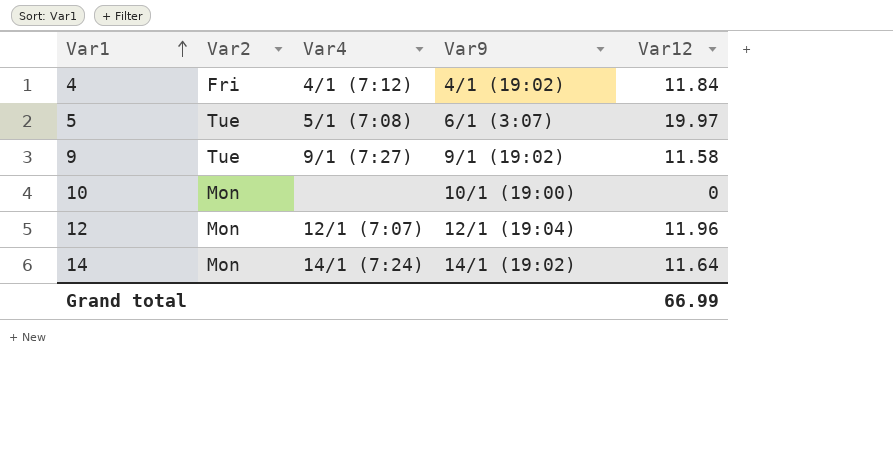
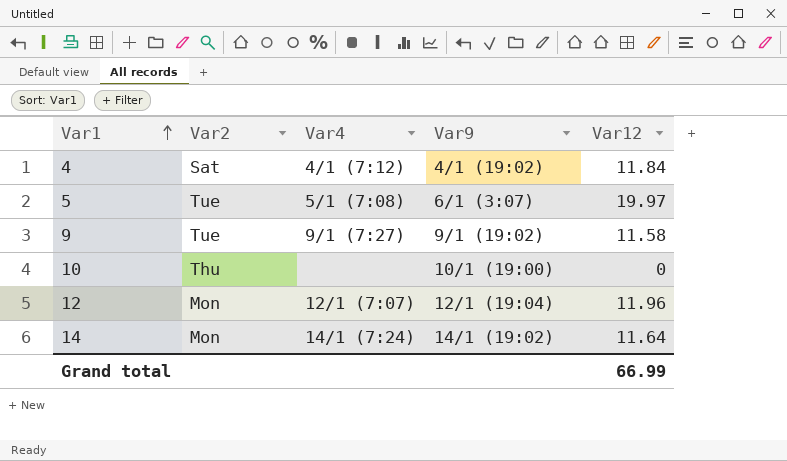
4 | Var2: Fri -> Sat
10 | Var2: Mon -> Thu

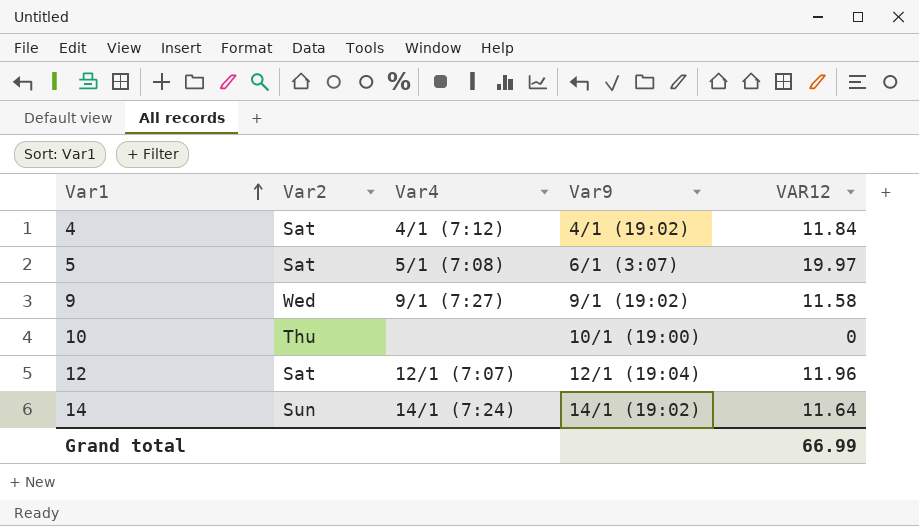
column name: Var12 -> VAR12
5 | Var2: Tue -> Sat
9 | Var2: Tue -> Wed
12 | Var2: Mon -> Sat
14 | Var2: Mon -> Sun

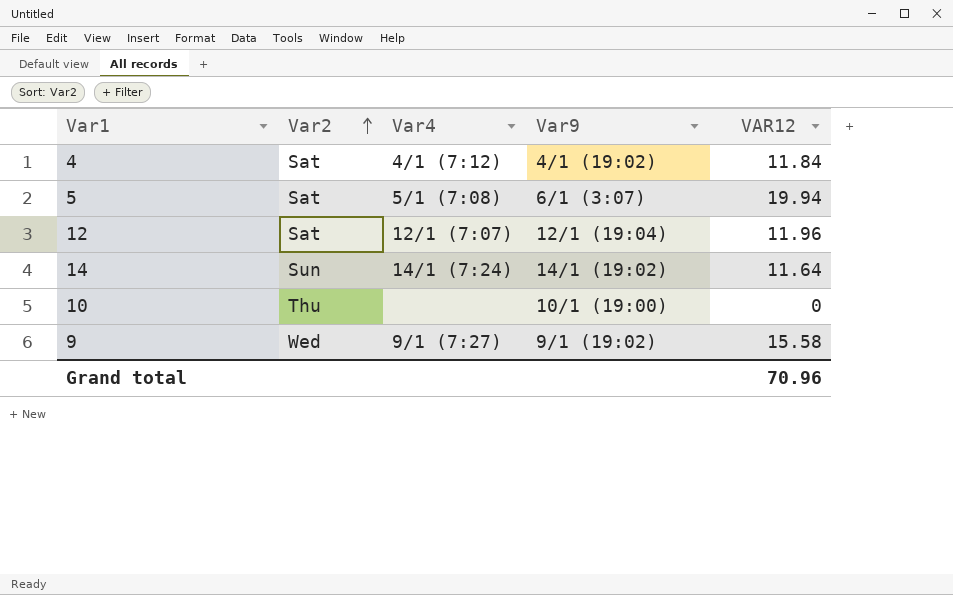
row order: Var1 ascending -> Var2 ascending
5 | VAR12: 19.97 -> 19.94
9 | VAR12: 11.58 -> 15.58
Grand total | VAR12: 66.99 -> 70.96

